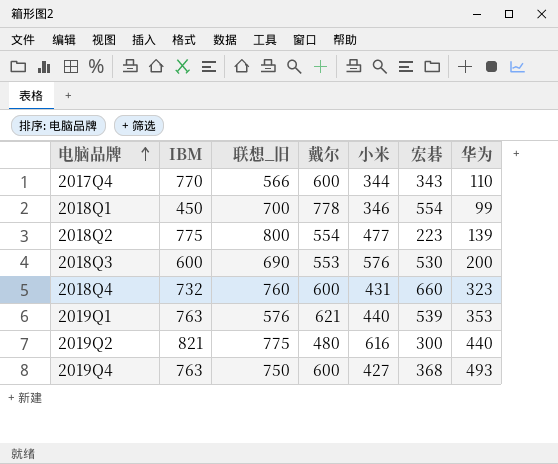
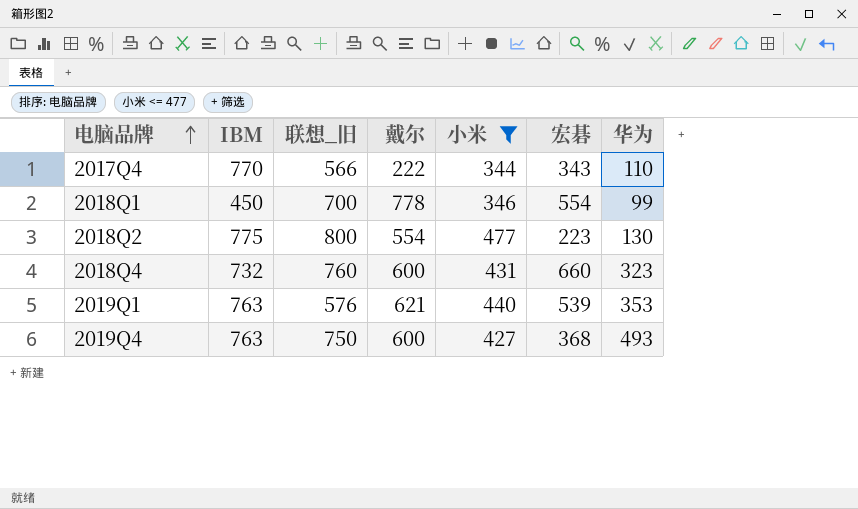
filter: none -> 小米 <= 477
2017Q4 | 戴尔: 600 -> 222
2018Q2 | 华为: 139 -> 130

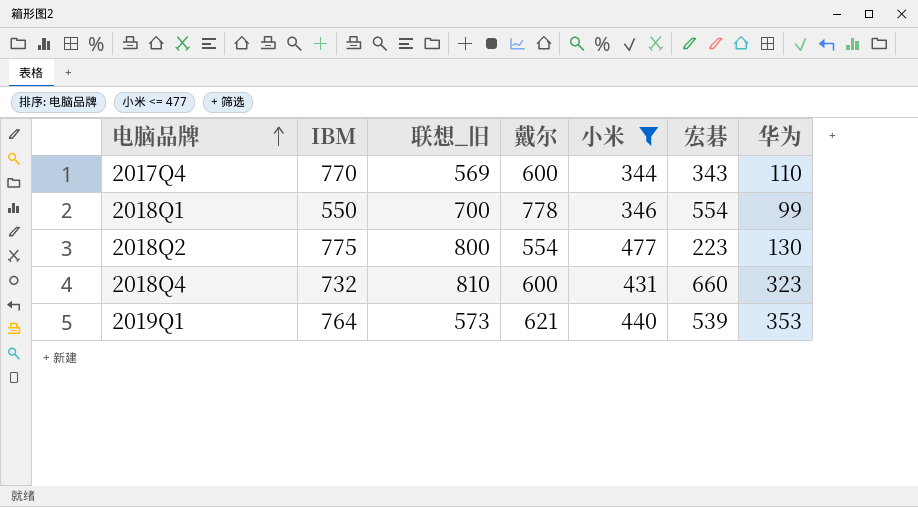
row 2019Q4: 763 | 750 | 600 | 427 | 368 | 493 -> none
2017Q4 | 联想_旧: 566 -> 569
2017Q4 | 戴尔: 222 -> 600
2018Q1 | IBM: 450 -> 550
2018Q4 | 联想_旧: 760 -> 810
2019Q1 | IBM: 763 -> 764
2019Q1 | 联想_旧: 576 -> 573

